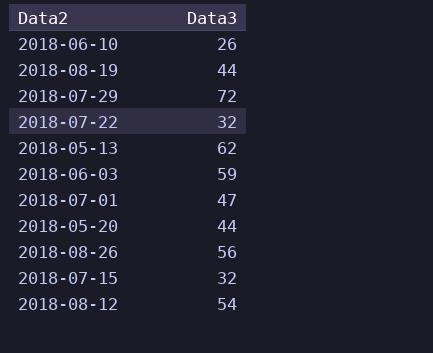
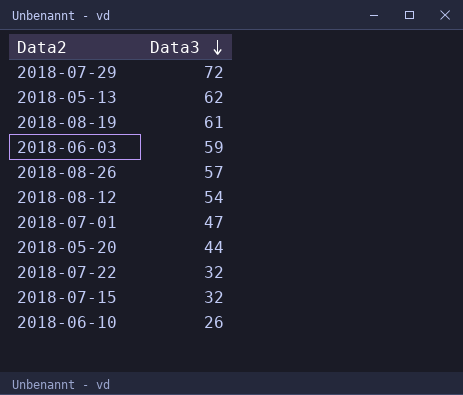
row order: none -> Data3 descending
2018-08-19 | Data3: 44 -> 61
2018-08-26 | Data3: 56 -> 57

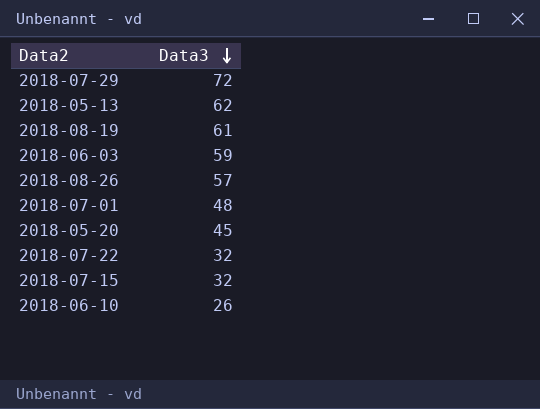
row 2018-08-12: 54 -> none
2018-07-01 | Data3: 47 -> 48
2018-05-20 | Data3: 44 -> 45

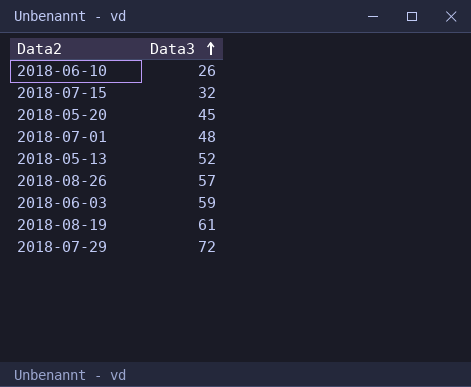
row order: Data3 descending -> Data3 ascending
row 2018-07-22: 32 -> none
2018-05-13 | Data3: 62 -> 52

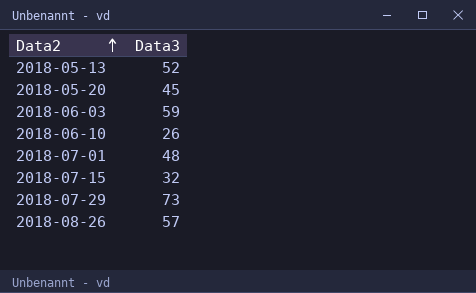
row order: Data3 ascending -> Data2 ascending
row 2018-08-19: 61 -> none
2018-07-29 | Data3: 72 -> 73

